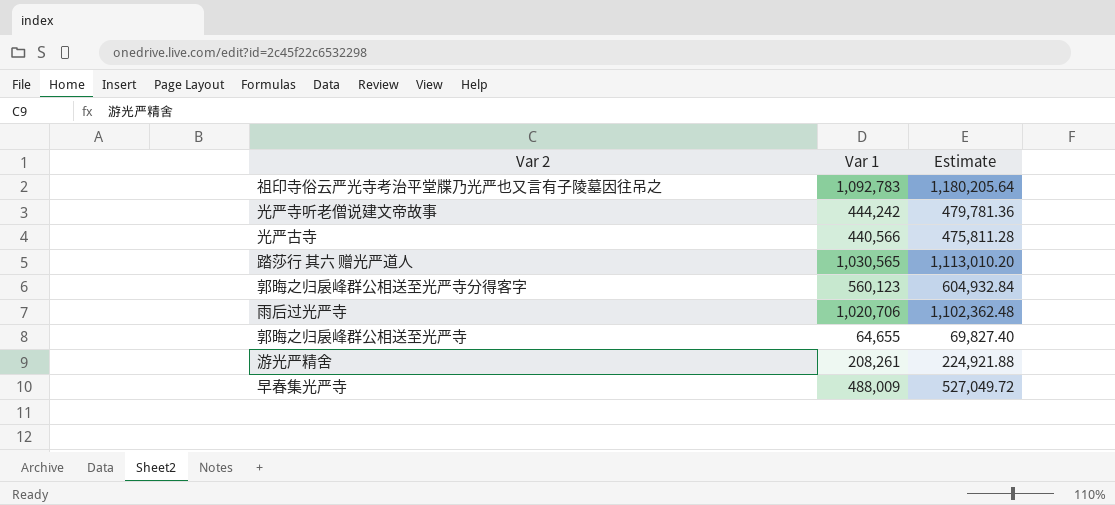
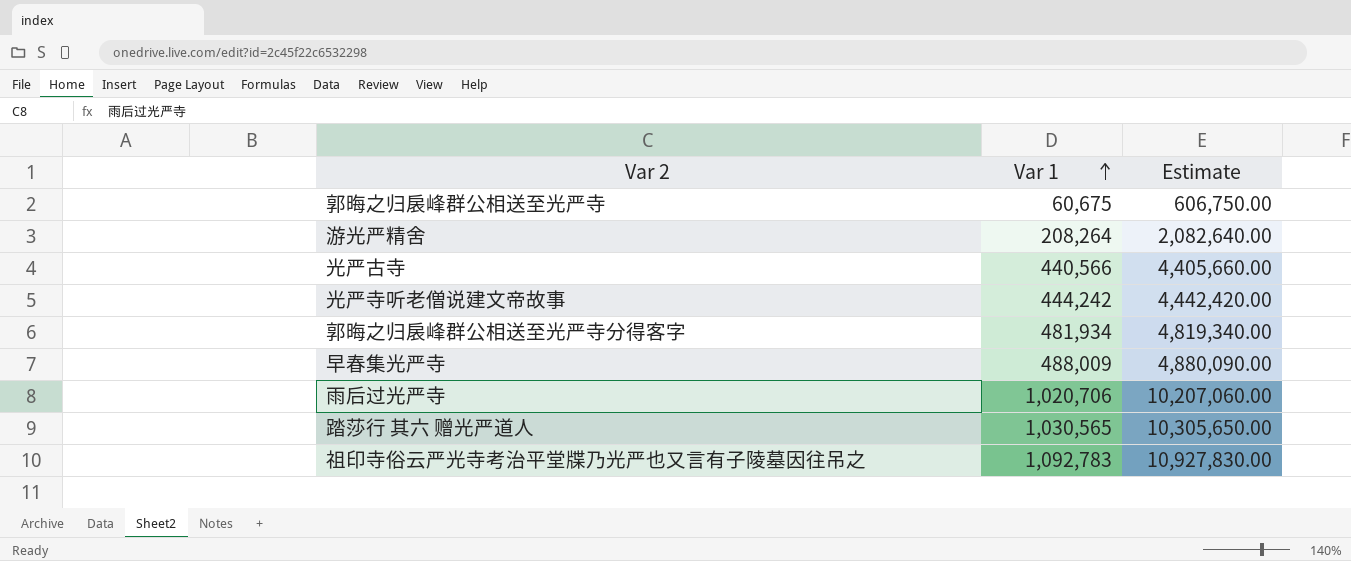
row order: none -> Var 1 ascending
column Estimate | formula: [Var 1] * 1.08 -> [Var 1] * 10
郭晦之归扆峰群公相送至光严寺 | Var 1: 64,655 -> 60,675
游光严精舍 | Var 1: 208,261 -> 208,264
郭晦之归扆峰群公相送至光严寺分得客字 | Var 1: 560,123 -> 481,934

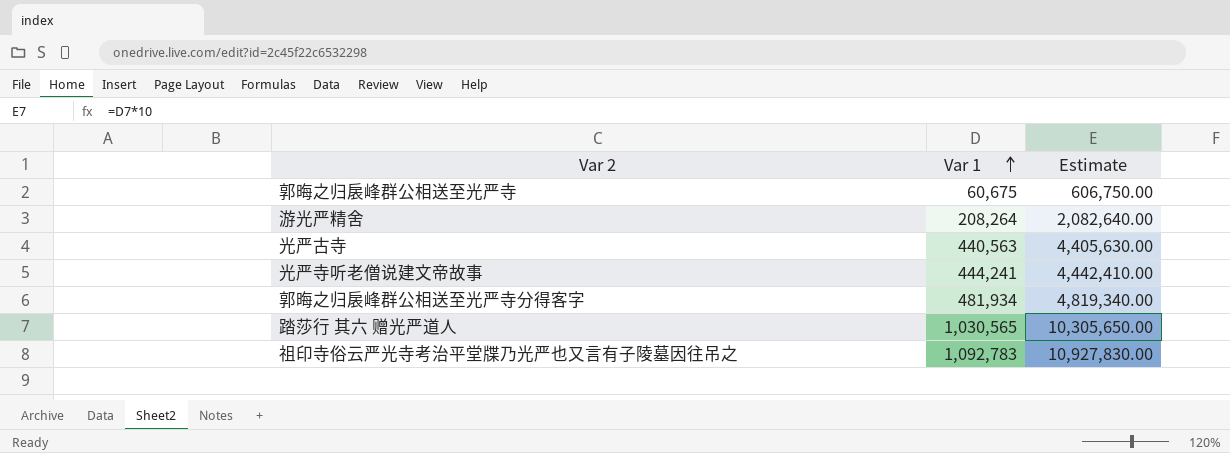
row 早春集光严寺: 488,009 | 4,880,090.00 -> none
row 雨后过光严寺: 1,020,706 | 10,207,060.00 -> none
光严古寺 | Var 1: 440,566 -> 440,563
光严古寺 | Estimate: 4,405,660.00 -> 4,405,630.00
光严寺听老僧说建文帝故事 | Var 1: 444,242 -> 444,241
光严寺听老僧说建文帝故事 | Estimate: 4,442,420.00 -> 4,442,410.00

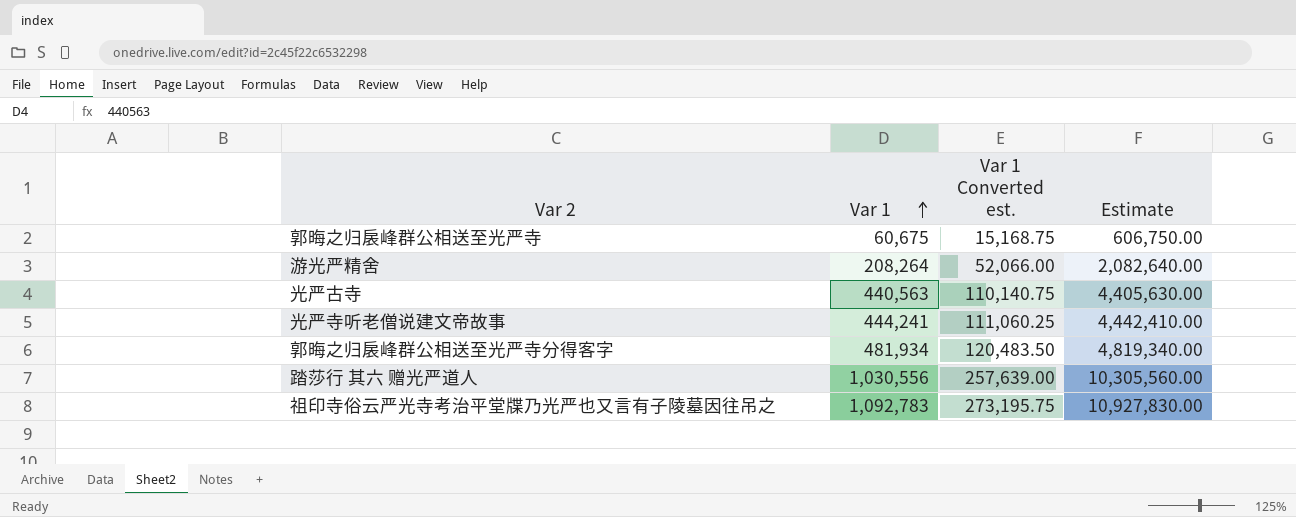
column Var 1 Converted est. | formula: none -> [Var 1] * 0.25
踏莎行 其六 赠光严道人 | Var 1: 1,030,565 -> 1,030,556
踏莎行 其六 赠光严道人 | Estimate: 10,305,650.00 -> 10,305,560.00

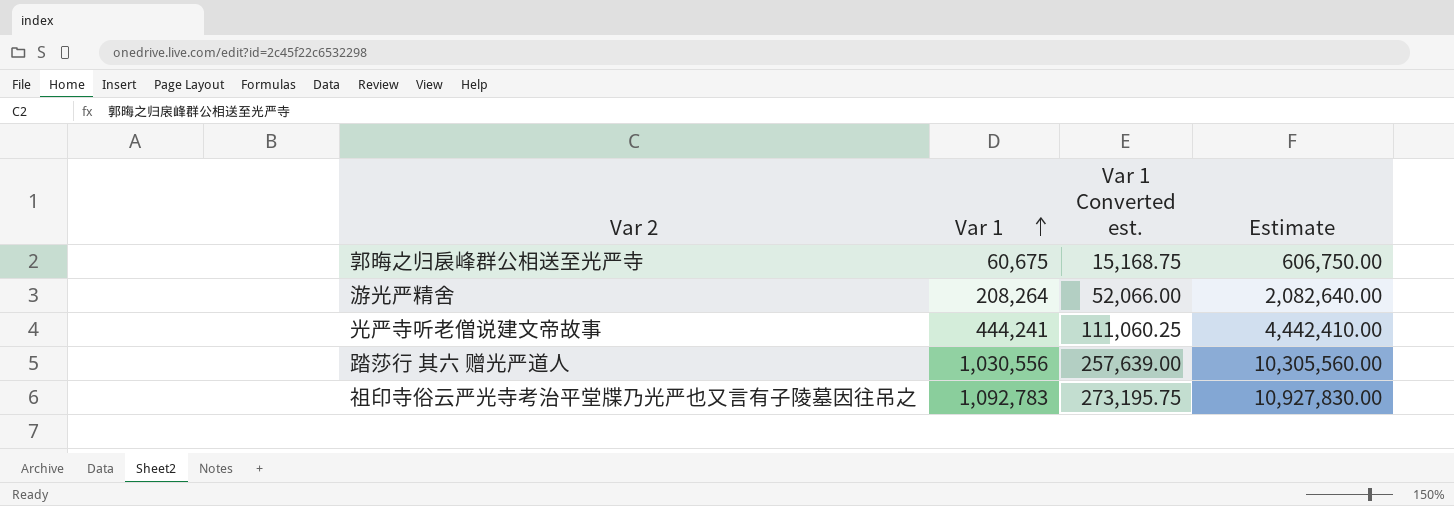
row 光严古寺: 440,563 | 110,140.75 | 4,405,630.00 -> none
row 郭晦之归扆峰群公相送至光严寺分得客字: 481,934 | 120,483.50 | 4,819,340.00 -> none

